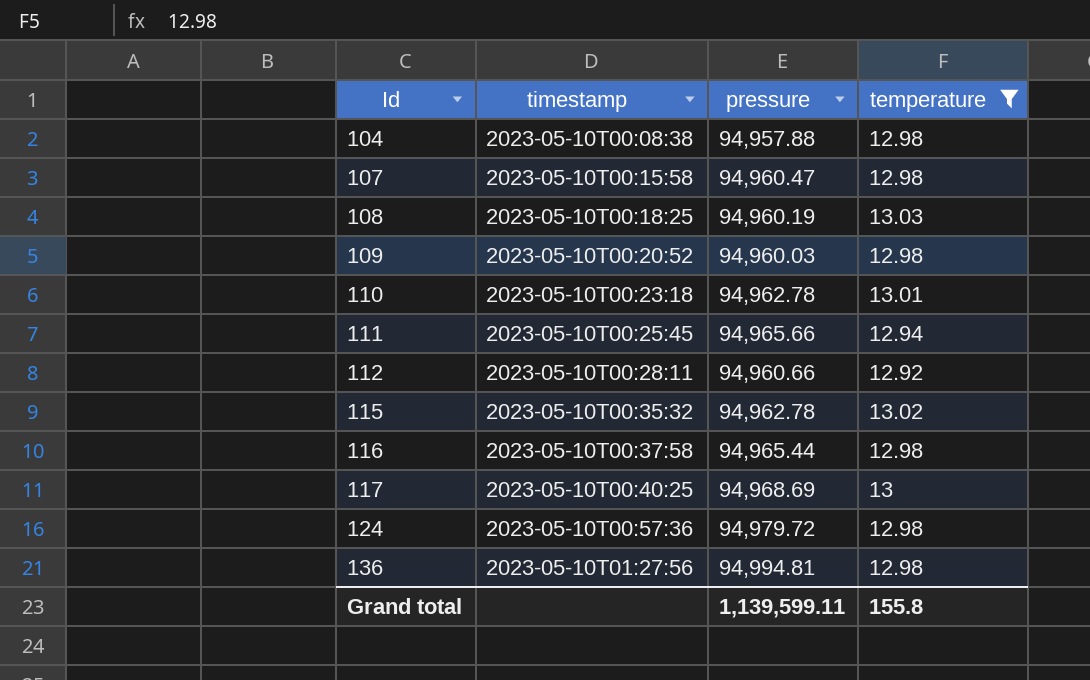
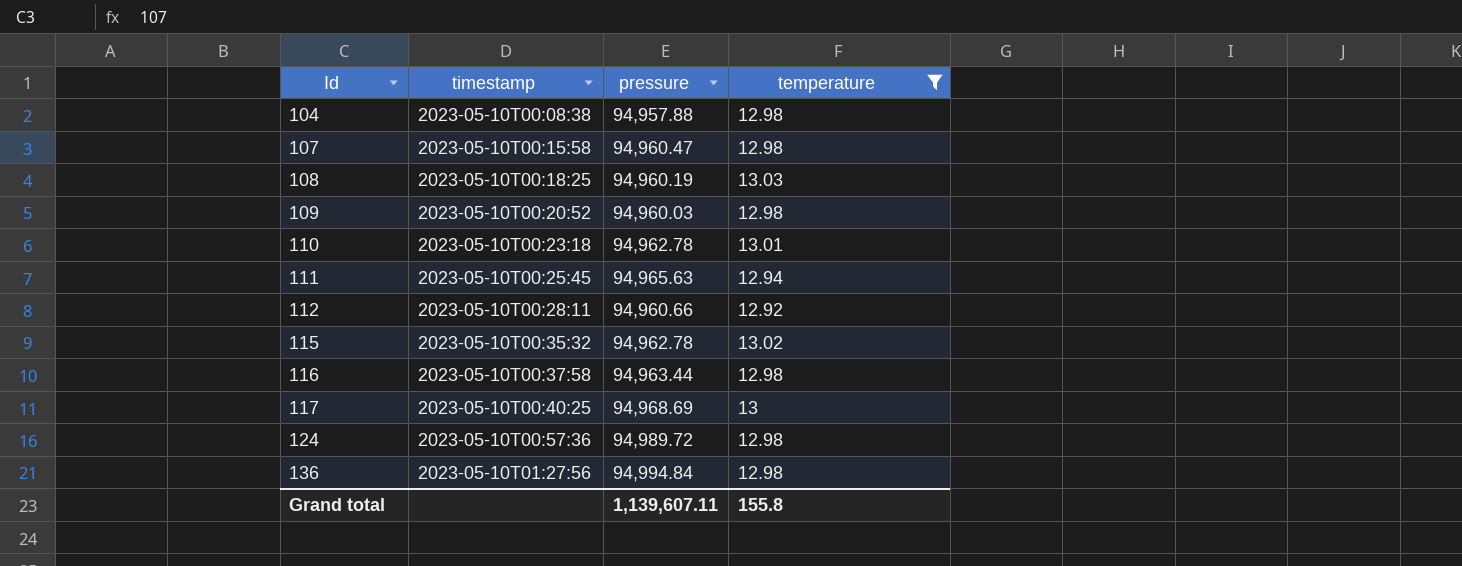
111 | pressure: 94,965.66 -> 94,965.63
116 | pressure: 94,965.44 -> 94,963.44
124 | pressure: 94,979.72 -> 94,989.72
136 | pressure: 94,994.81 -> 94,994.84
Grand total | pressure: 1,139,599.11 -> 1,139,607.11

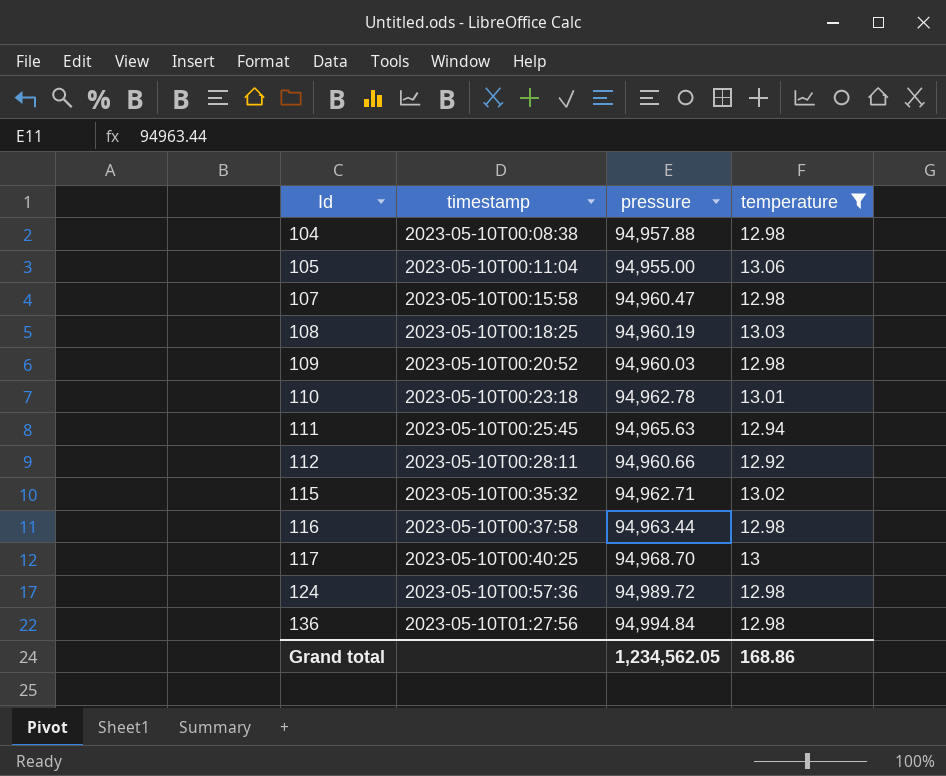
row 105: none -> 2023-05-10T00:11:04 | 94,955.00 | 13.06
115 | pressure: 94,962.78 -> 94,962.71
117 | pressure: 94,968.69 -> 94,968.70
Grand total | pressure: 1,139,607.11 -> 1,234,562.05
Grand total | temperature: 155.8 -> 168.86

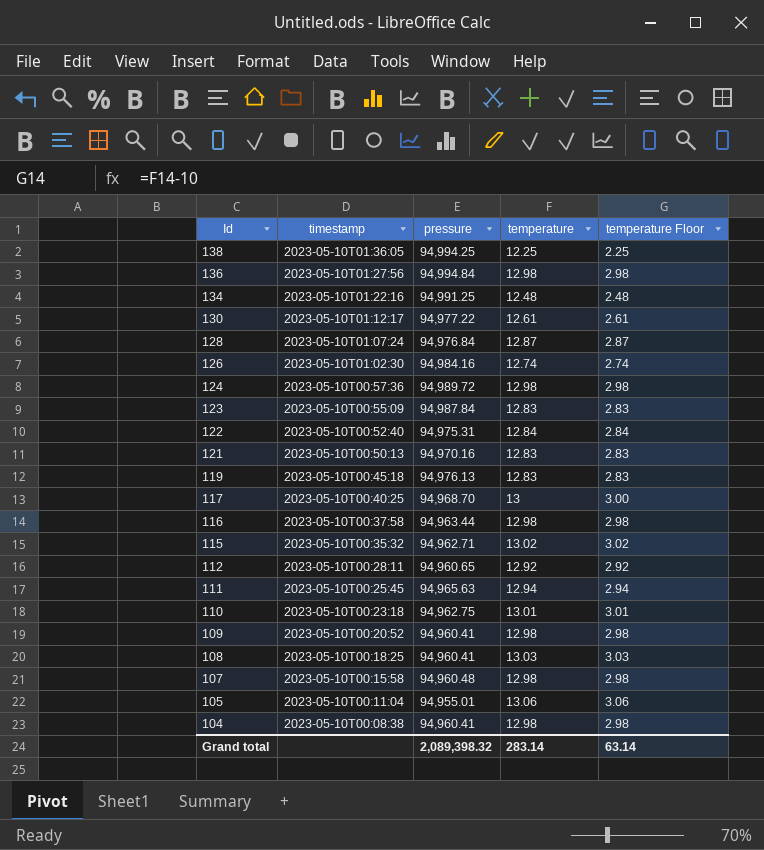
filter: temperature >= 12.92 -> none
row order: Id ascending -> Id descending
column temperature Floor | formula: none -> [temperature] - 10
112 | pressure: 94,960.66 -> 94,960.65
110 | pressure: 94,962.78 -> 94,962.75
109 | pressure: 94,960.03 -> 94,960.41
108 | pressure: 94,960.19 -> 94,960.41
107 | pressure: 94,960.47 -> 94,960.48
105 | pressure: 94,955.00 -> 94,955.01
104 | pressure: 94,957.88 -> 94,960.41
Grand total | pressure: 1,234,562.05 -> 2,089,398.32
Grand total | temperature: 168.86 -> 283.14

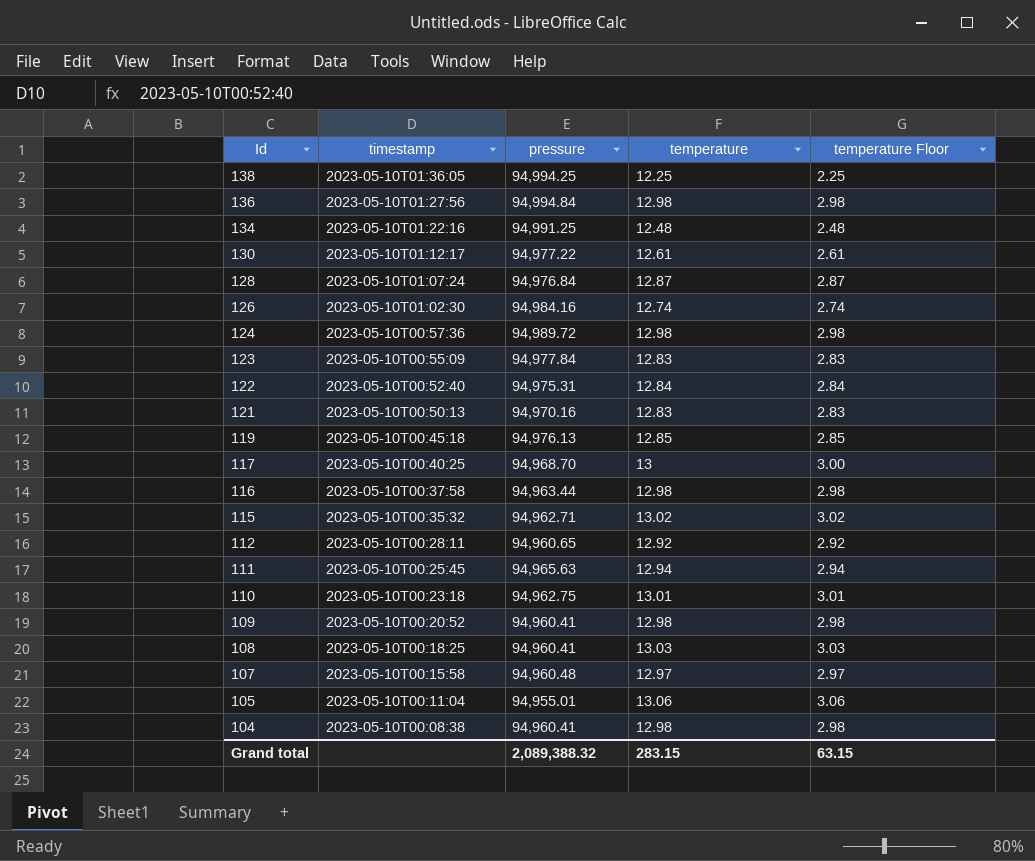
123 | pressure: 94,987.84 -> 94,977.84
119 | temperature: 12.83 -> 12.85
119 | temperature Floor: 2.83 -> 2.85
107 | temperature: 12.98 -> 12.97
107 | temperature Floor: 2.98 -> 2.97
Grand total | pressure: 2,089,398.32 -> 2,089,388.32
Grand total | temperature: 283.14 -> 283.15
Grand total | temperature Floor: 63.14 -> 63.15

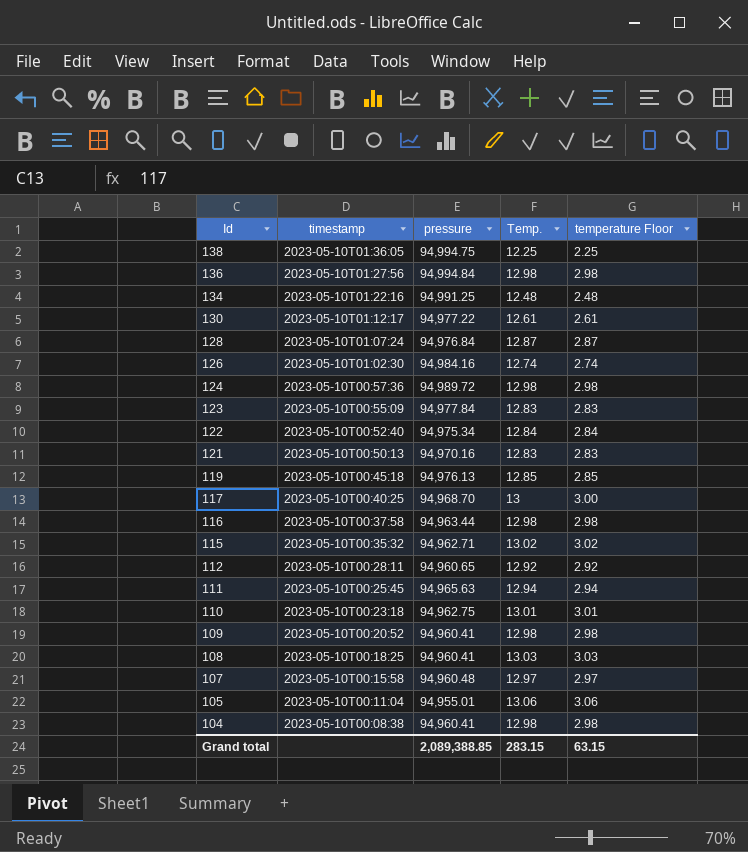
column name: temperature -> Temp.
138 | pressure: 94,994.25 -> 94,994.75
122 | pressure: 94,975.31 -> 94,975.34
Grand total | pressure: 2,089,388.32 -> 2,089,388.85

